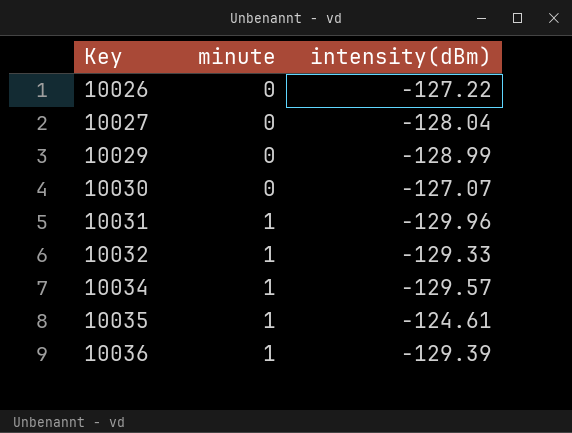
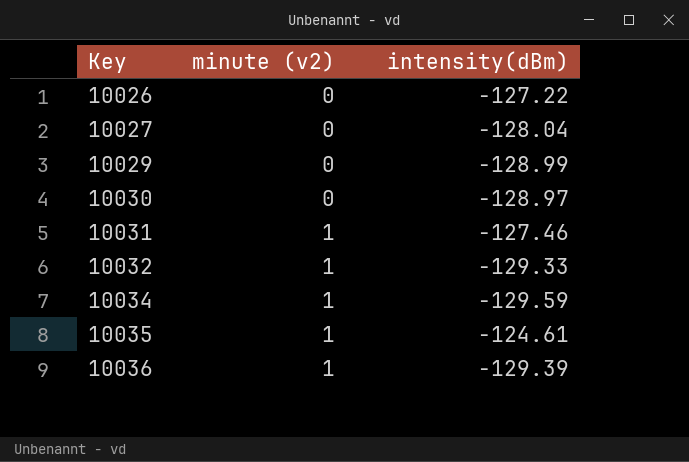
column name: minute -> minute (v2)
10030 | intensity(dBm): -127.07 -> -128.97
10031 | intensity(dBm): -129.96 -> -127.46
10034 | intensity(dBm): -129.57 -> -129.59

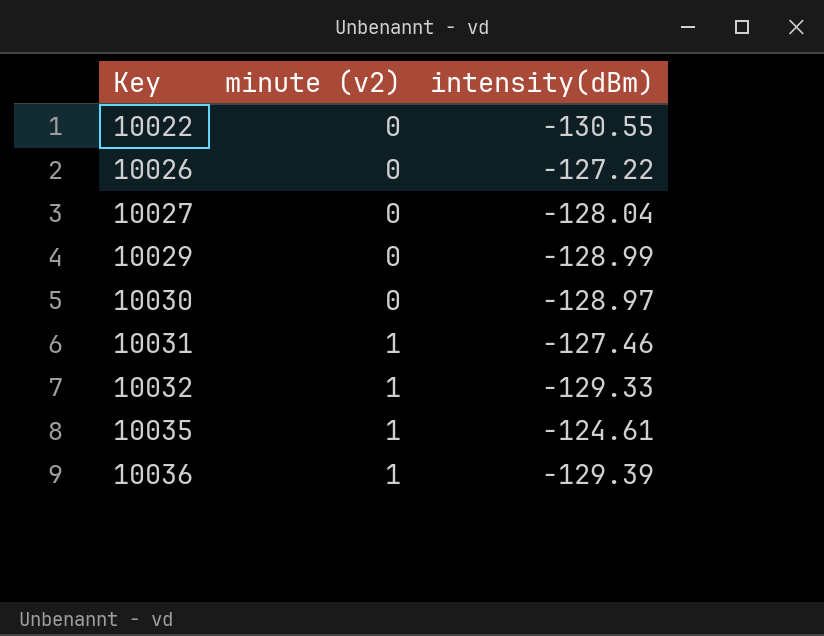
row 10034: 1 | -129.59 -> none
row 10022: none -> 0 | -130.55

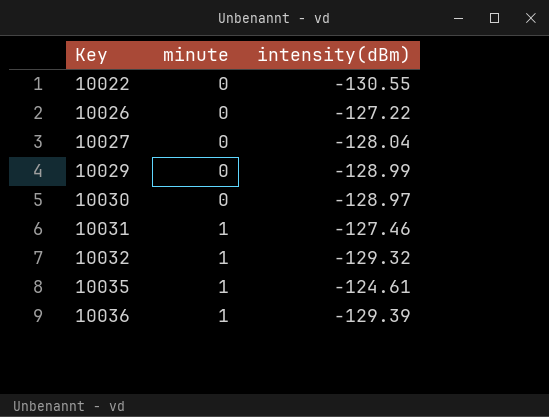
column name: minute (v2) -> minute
10032 | intensity(dBm): -129.33 -> -129.32

